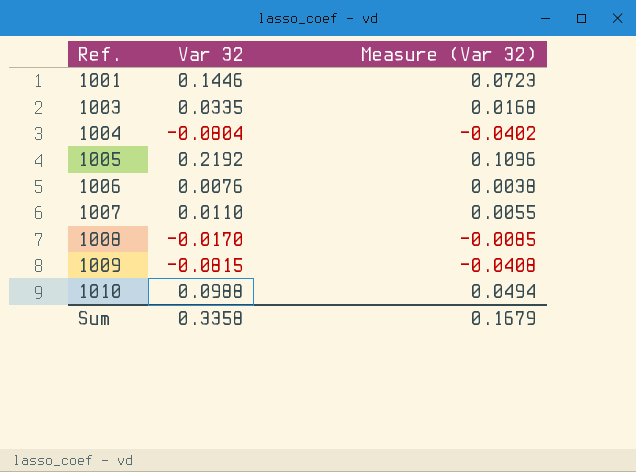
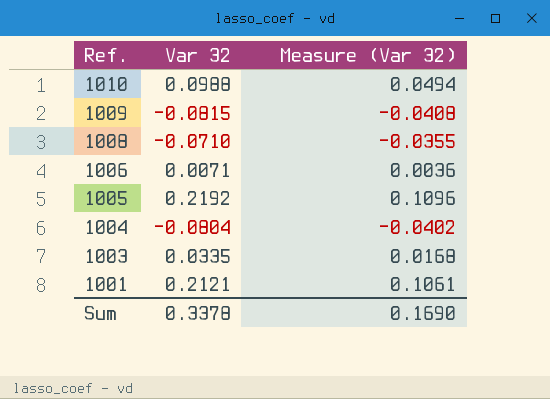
row order: Ref. ascending -> Ref. descending
row 1007: 0.0110 | 0.0055 -> none
1008 | Var 32: -0.0170 -> -0.0710
1008 | Measure (Var 32): -0.0085 -> -0.0355
1006 | Var 32: 0.0076 -> 0.0071
1006 | Measure (Var 32): 0.0038 -> 0.0036
1001 | Var 32: 0.1446 -> 0.2121
1001 | Measure (Var 32): 0.0723 -> 0.1061
Sum | Var 32: 0.3358 -> 0.3378
Sum | Measure (Var 32): 0.1679 -> 0.1690

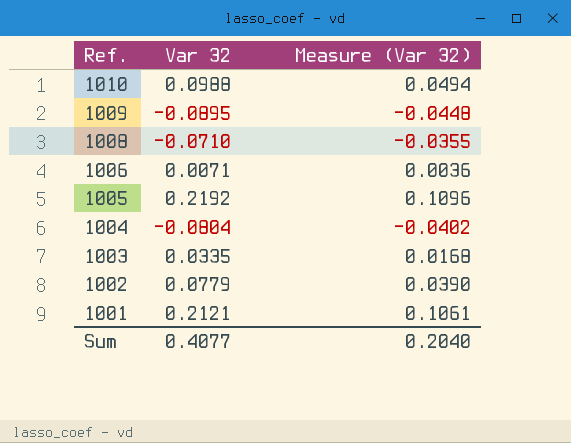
1009 | Var 32: -0.0815 -> -0.0895
1009 | Measure (Var 32): -0.0408 -> -0.0448
row 1002: none -> 0.0779 | 0.0390
Sum | Var 32: 0.3378 -> 0.4077
Sum | Measure (Var 32): 0.1690 -> 0.2040

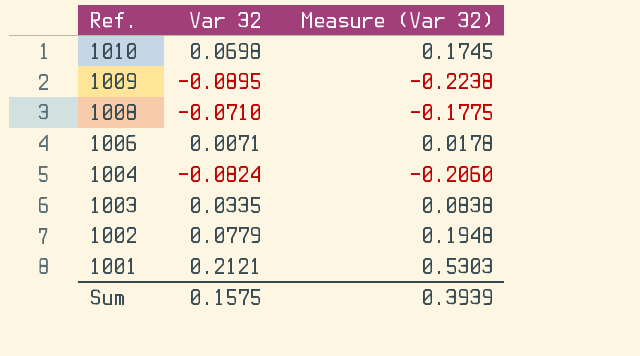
column Measure (Var 32) | formula: [Var 32] * 0.5 -> [Var 32] * 2.5
row 1005: 0.2192 | 0.1096 -> none
1010 | Var 32: 0.0988 -> 0.0698
1004 | Var 32: -0.0804 -> -0.0824
Sum | Var 32: 0.4077 -> 0.1575
Sum | Measure (Var 32): 0.2040 -> 0.3939

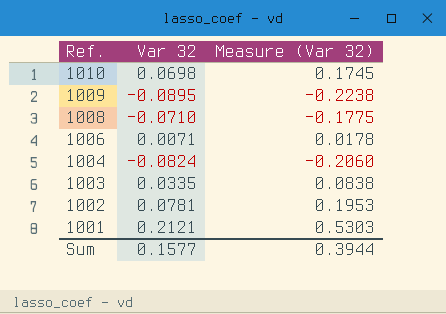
1002 | Var 32: 0.0779 -> 0.0781
1002 | Measure (Var 32): 0.1948 -> 0.1953
Sum | Var 32: 0.1575 -> 0.1577
Sum | Measure (Var 32): 0.3939 -> 0.3944

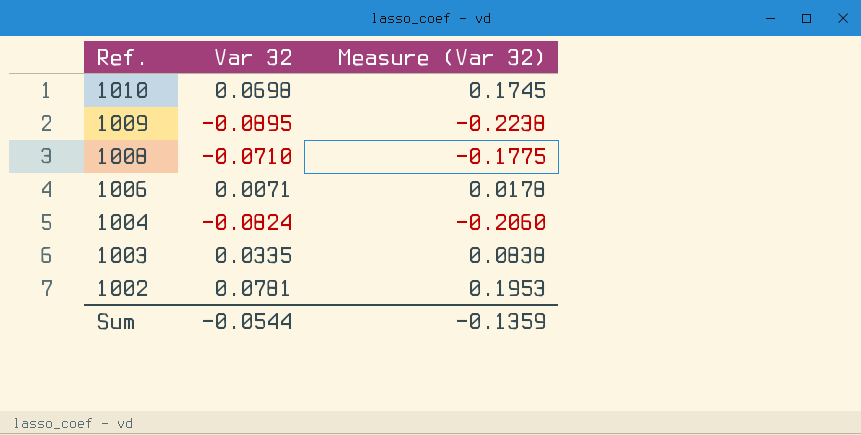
row 1001: 0.2121 | 0.5303 -> none
Sum | Var 32: 0.1577 -> -0.0544
Sum | Measure (Var 32): 0.3944 -> -0.1359

